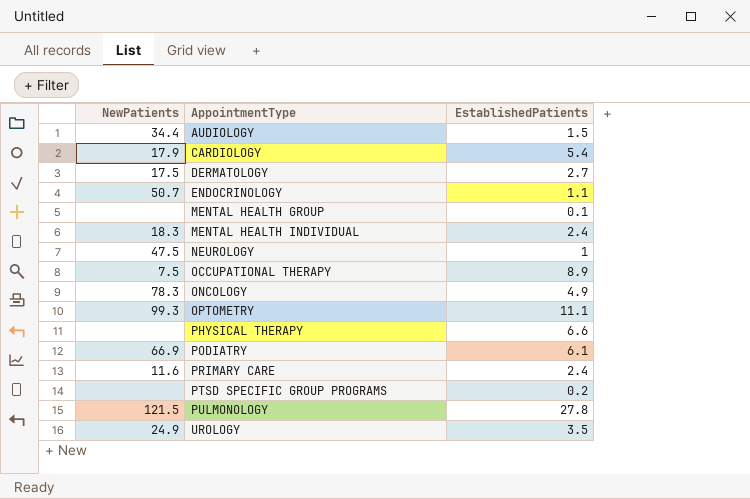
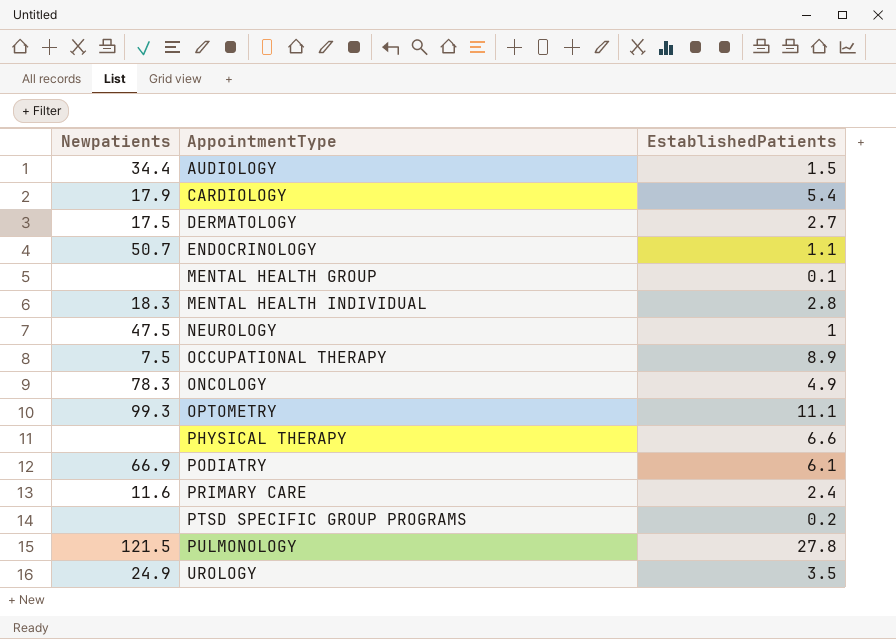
column name: NewPatients -> Newpatients
MENTAL HEALTH INDIVIDUAL | EstablishedPatients: 2.4 -> 2.8

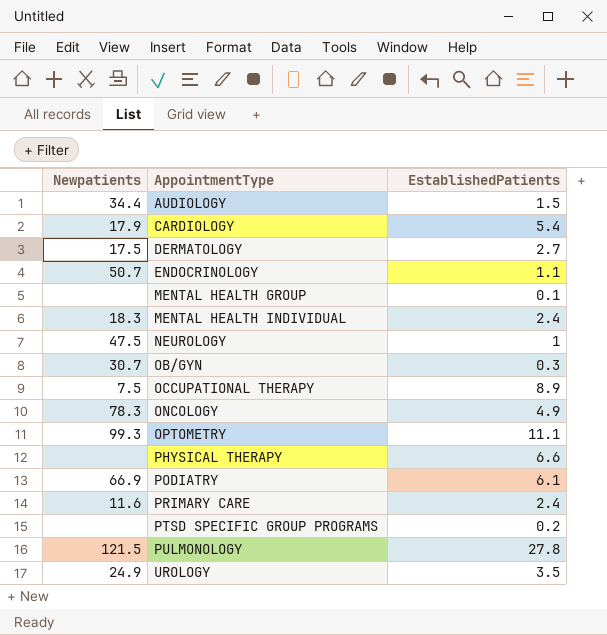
MENTAL HEALTH INDIVIDUAL | EstablishedPatients: 2.8 -> 2.4
row OB/GYN: none -> 30.7 | 0.3

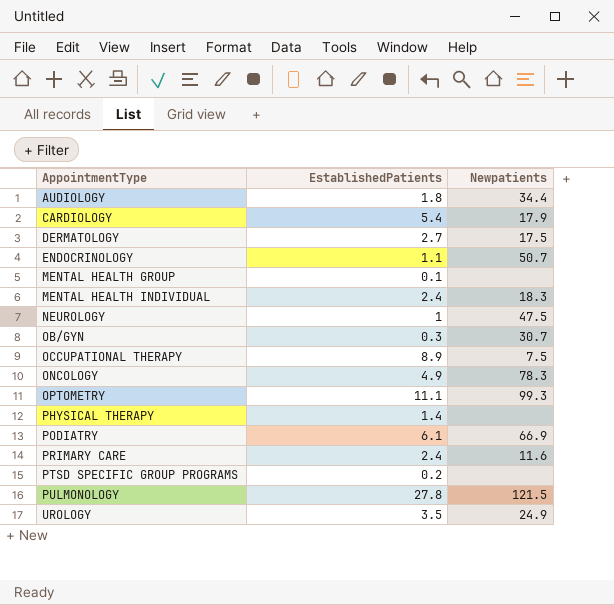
column Newpatients | position: 1 -> 3
AUDIOLOGY | EstablishedPatients: 1.5 -> 1.8
PHYSICAL THERAPY | EstablishedPatients: 6.6 -> 1.4

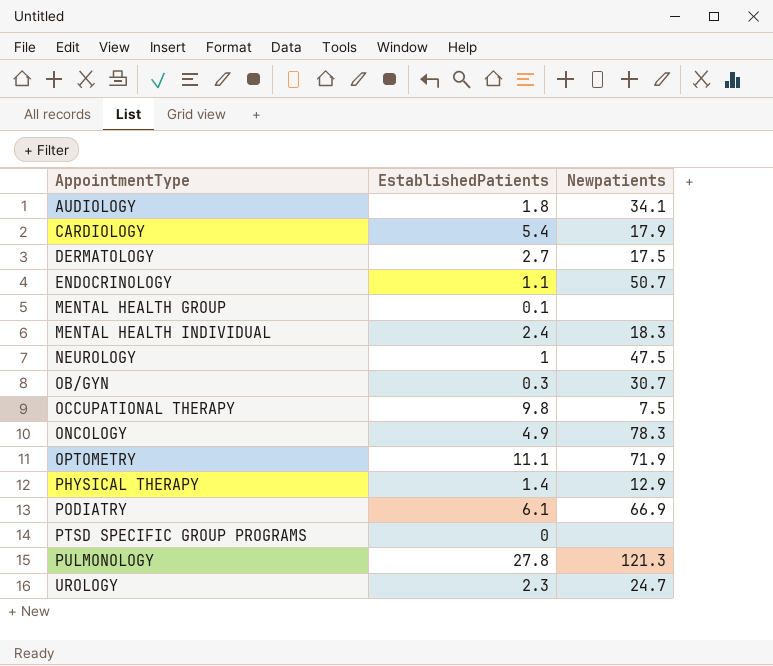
row PRIMARY CARE: 2.4 | 11.6 -> none
AUDIOLOGY | Newpatients: 34.4 -> 34.1
OCCUPATIONAL THERAPY | EstablishedPatients: 8.9 -> 9.8
OPTOMETRY | Newpatients: 99.3 -> 71.9
PHYSICAL THERAPY | Newpatients: none -> 12.9
PTSD SPECIFIC GROUP PROGRAMS | EstablishedPatients: 0.2 -> 0
PULMONOLOGY | Newpatients: 121.5 -> 121.3
UROLOGY | EstablishedPatients: 3.5 -> 2.3
UROLOGY | Newpatients: 24.9 -> 24.7

